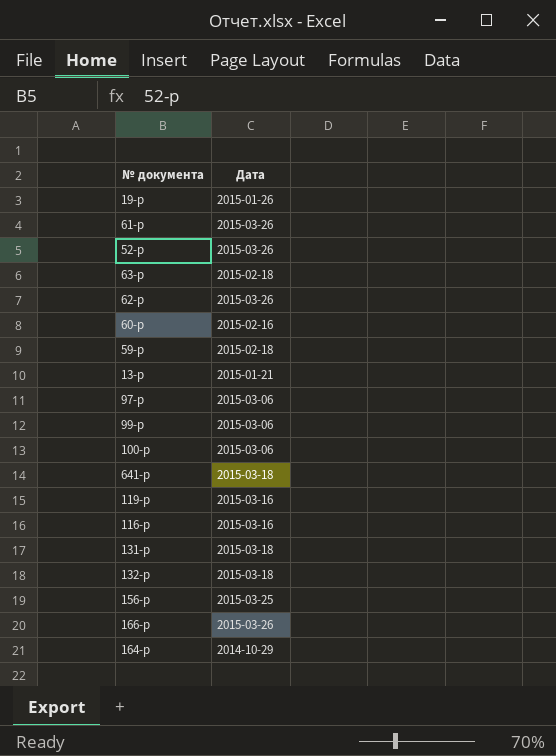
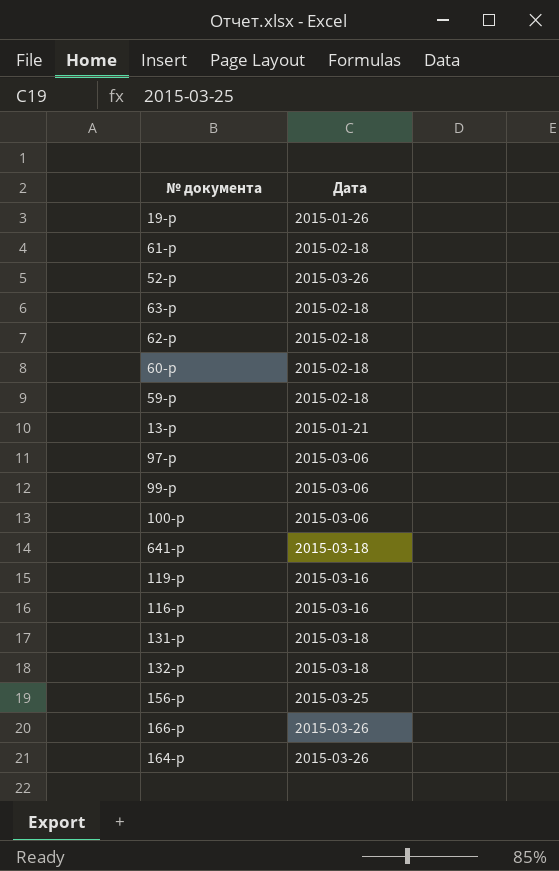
61-р | Дата: 2015-03-26 -> 2015-02-18
62-р | Дата: 2015-03-26 -> 2015-02-18
60-р | Дата: 2015-02-16 -> 2015-02-18
164-р | Дата: 2014-10-29 -> 2015-03-26

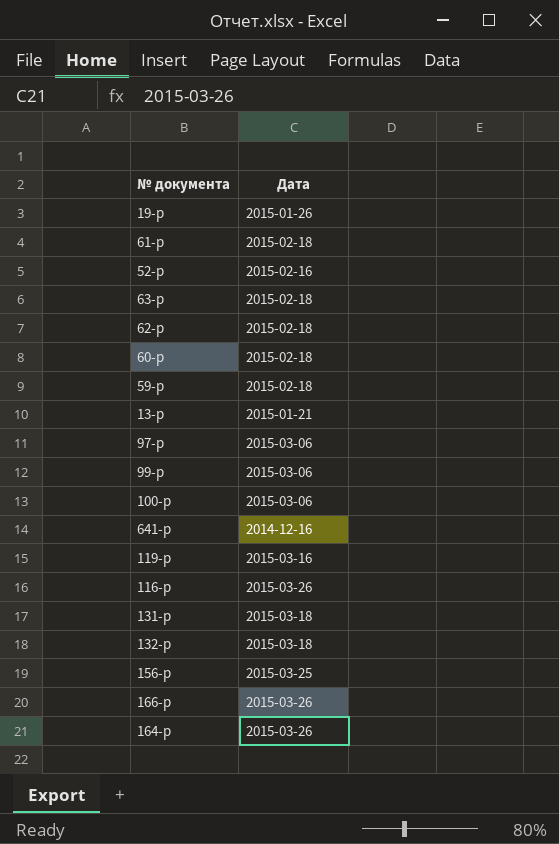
52-р | Дата: 2015-03-26 -> 2015-02-16
641-р | Дата: 2015-03-18 -> 2014-12-16
116-р | Дата: 2015-03-16 -> 2015-03-26

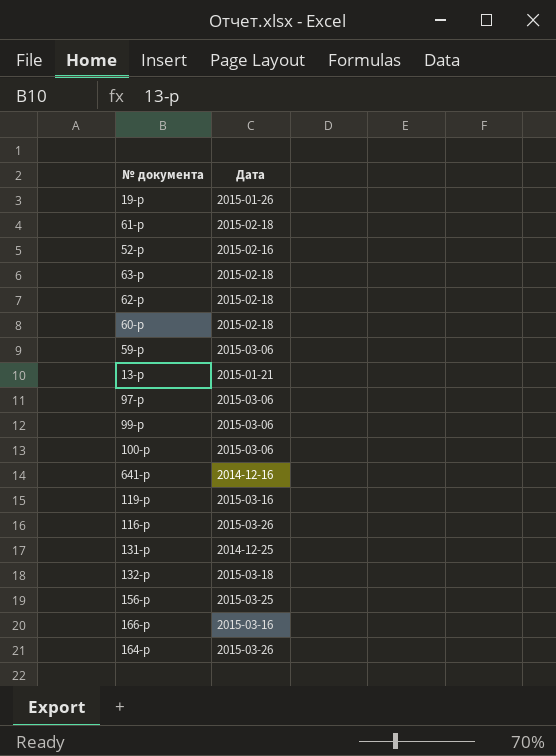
59-р | Дата: 2015-02-18 -> 2015-03-06
131-р | Дата: 2015-03-18 -> 2014-12-25
166-р | Дата: 2015-03-26 -> 2015-03-16

